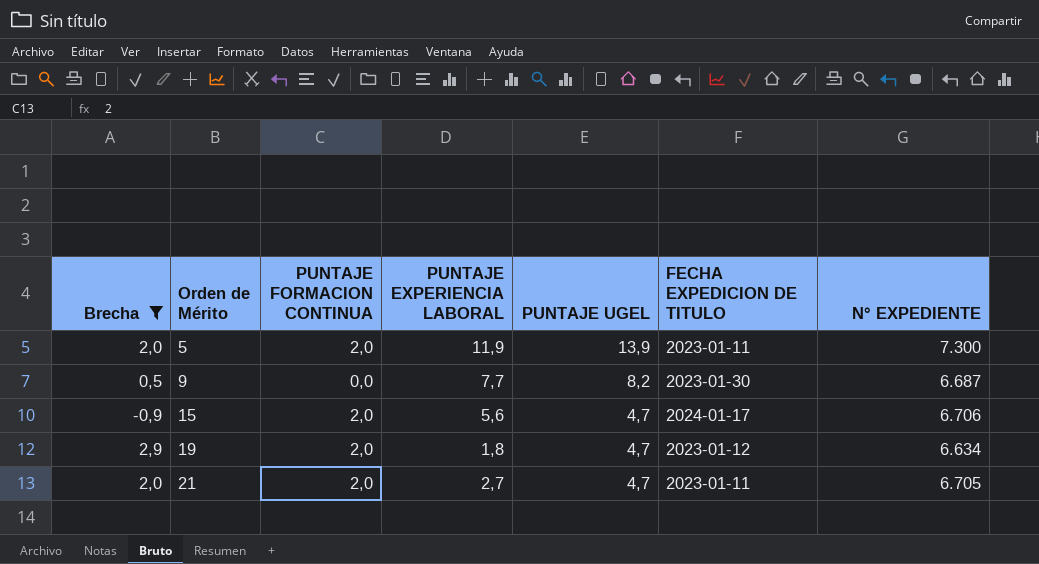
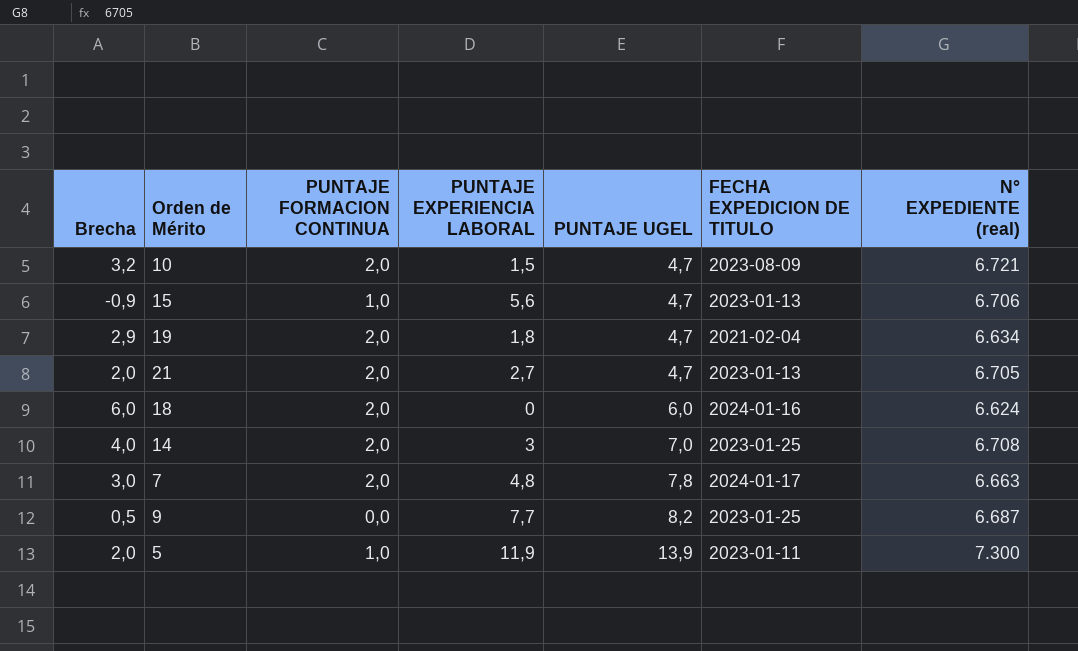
filter: Brecha <= 2,9 -> none
row order: Orden de Mérito ascending -> PUNTAJE UGEL ascending
column name: N° EXPEDIENTE -> N° EXPEDIENTE (real)
15 | PUNTAJE FORMACION CONTINUA: 2,0 -> 1,0
15 | FECHA EXPEDICION DE TITULO: 2024-01-17 -> 2023-01-13
19 | FECHA EXPEDICION DE TITULO: 2023-01-12 -> 2021-02-04
21 | FECHA EXPEDICION DE TITULO: 2023-01-11 -> 2023-01-13
9 | FECHA EXPEDICION DE TITULO: 2023-01-30 -> 2023-01-25
5 | PUNTAJE FORMACION CONTINUA: 2,0 -> 1,0

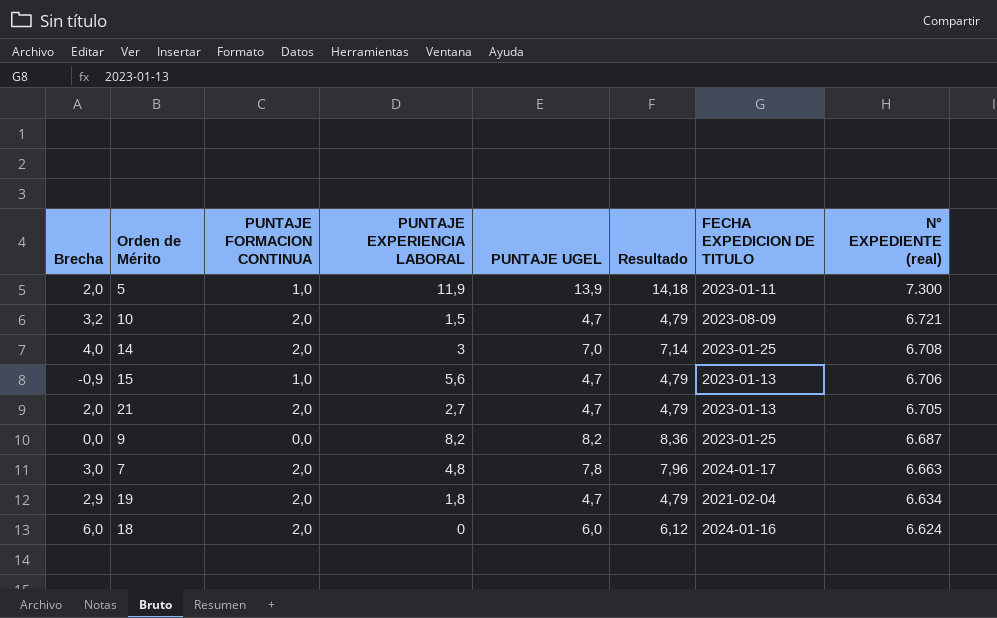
row order: PUNTAJE UGEL ascending -> N° EXPEDIENTE (real) descending
column Resultado | formula: none -> [PUNTAJE UGEL] * 1,02
9 | Brecha: 0,5 -> 0,0
9 | PUNTAJE EXPERIENCIA LABORAL: 7,7 -> 8,2

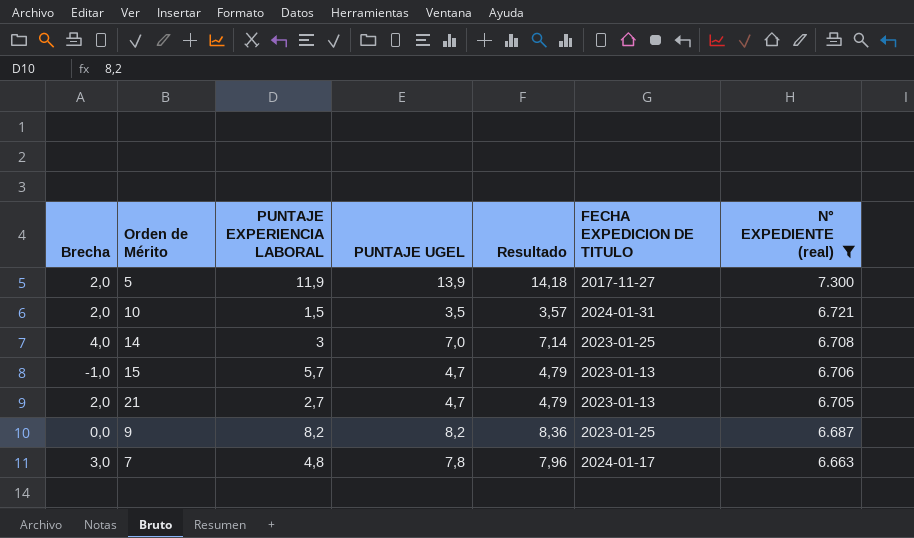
filter: none -> N° EXPEDIENTE (real) >= 6.663
column PUNTAJE FORMACION CONTINUA | position: 3 -> none
5 | FECHA EXPEDICION DE TITULO: 2023-01-11 -> 2017-11-27
10 | Brecha: 3,2 -> 2,0
10 | PUNTAJE UGEL: 4,7 -> 3,5
10 | Resultado: 4,79 -> 3,57
10 | FECHA EXPEDICION DE TITULO: 2023-08-09 -> 2024-01-31
15 | Brecha: -0,9 -> -1,0
15 | PUNTAJE EXPERIENCIA LABORAL: 5,6 -> 5,7

